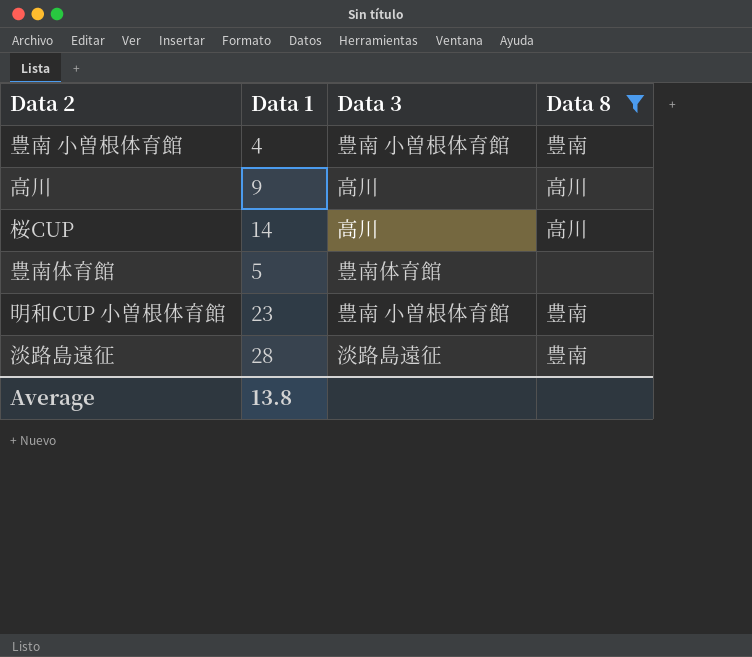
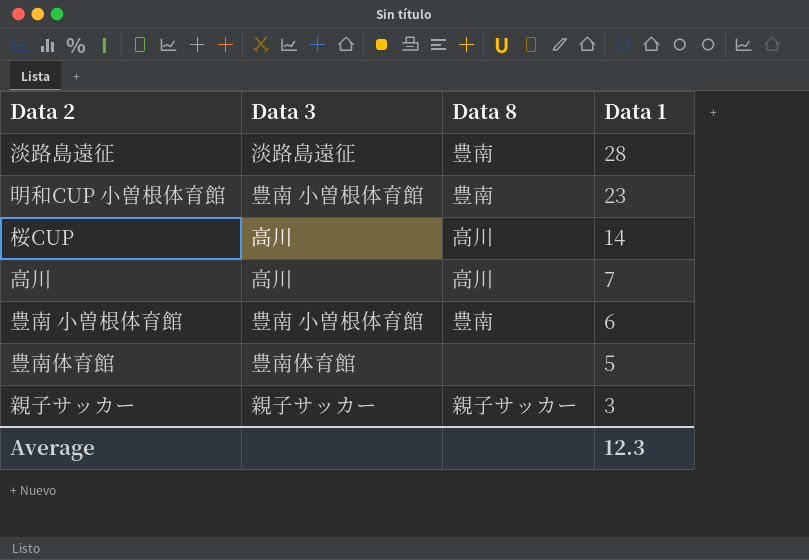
filter: Data 8 != 親子サッカー -> none
row order: none -> Data 1 descending
column Data 1 | position: 2 -> 4
高川 | Data 1: 9 -> 7
豊南 小曽根体育館 | Data 1: 4 -> 6
Average | Data 1: 13.8 -> 12.3

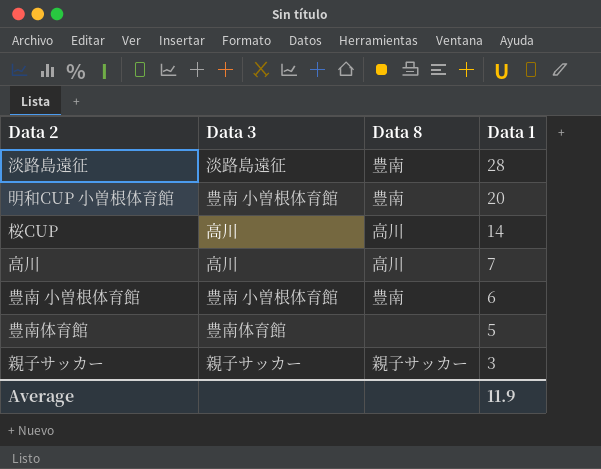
明和CUP 小曽根体育館 | Data 1: 23 -> 20
Average | Data 1: 12.3 -> 11.9

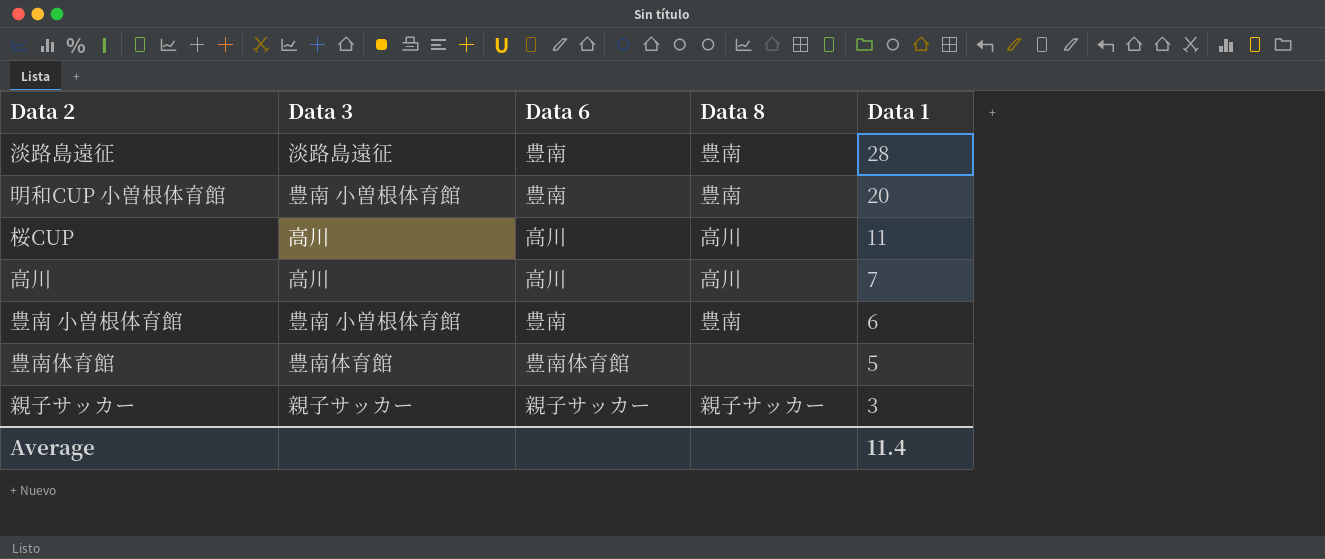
column Data 6 | position: none -> 3
桜CUP | Data 1: 14 -> 11
Average | Data 1: 11.9 -> 11.4

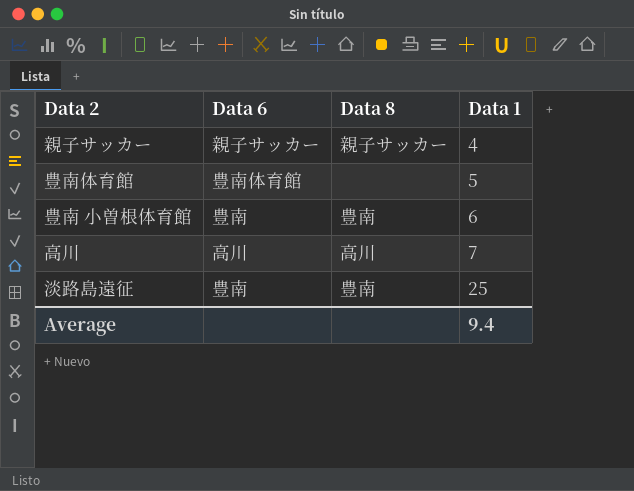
row order: Data 1 descending -> Data 1 ascending
column Data 3 | position: 2 -> none
row 明和CUP 小曽根体育館: 豊南 小曽根体育館 | 豊南 | 豊南 | 20 -> none
row 桜CUP: 高川 | 高川 | 高川 | 11 -> none
親子サッカー | Data 1: 3 -> 4
淡路島遠征 | Data 1: 28 -> 25
Average | Data 1: 11.4 -> 9.4

